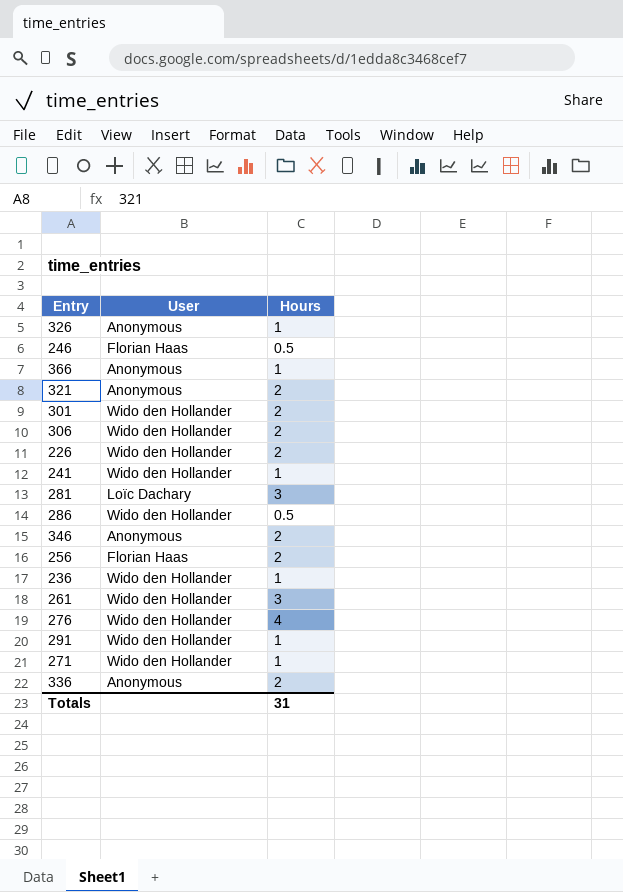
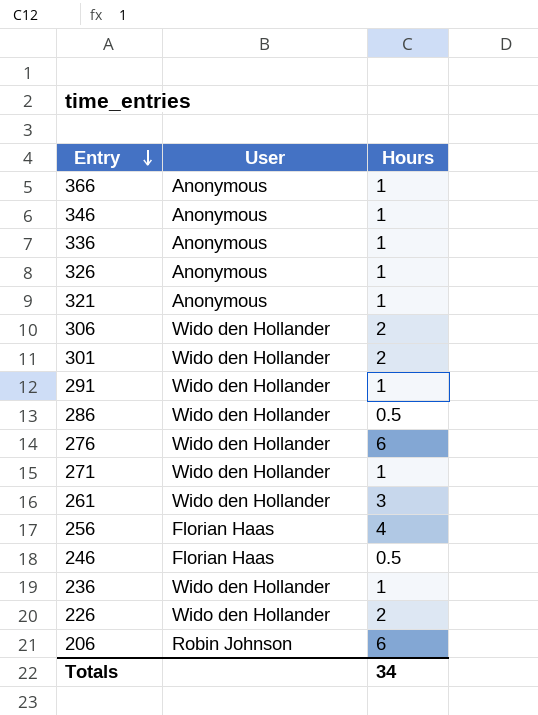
row order: none -> Entry descending
row 241: Wido den Hollander | 1 -> none
row 281: Loïc Dachary | 3 -> none
346 | Hours: 2 -> 1
336 | Hours: 2 -> 1
321 | Hours: 2 -> 1
276 | Hours: 4 -> 6
256 | Hours: 2 -> 4
row 206: none -> Robin Johnson | 6
Totals | Hours: 31 -> 34

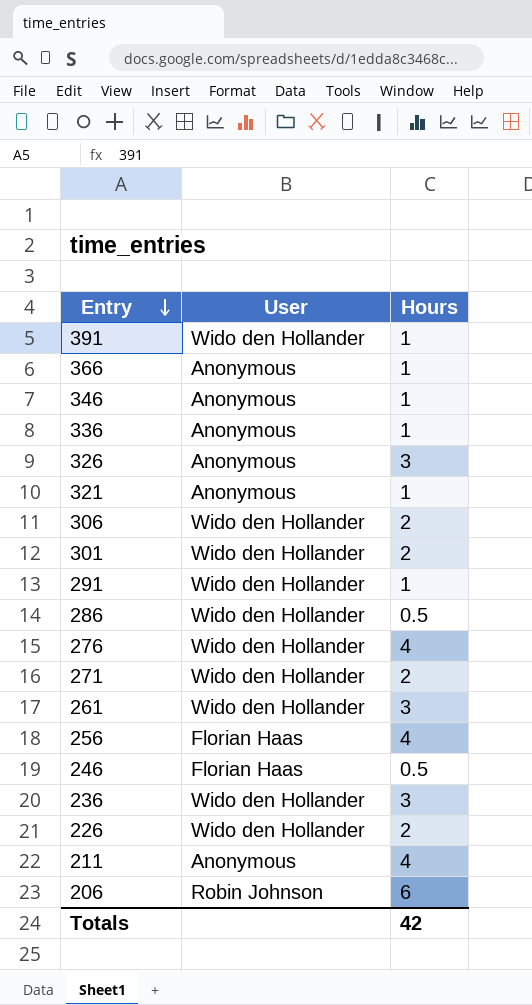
row 391: none -> Wido den Hollander | 1
326 | Hours: 1 -> 3
276 | Hours: 6 -> 4
271 | Hours: 1 -> 2
236 | Hours: 1 -> 3
row 211: none -> Anonymous | 4
Totals | Hours: 34 -> 42

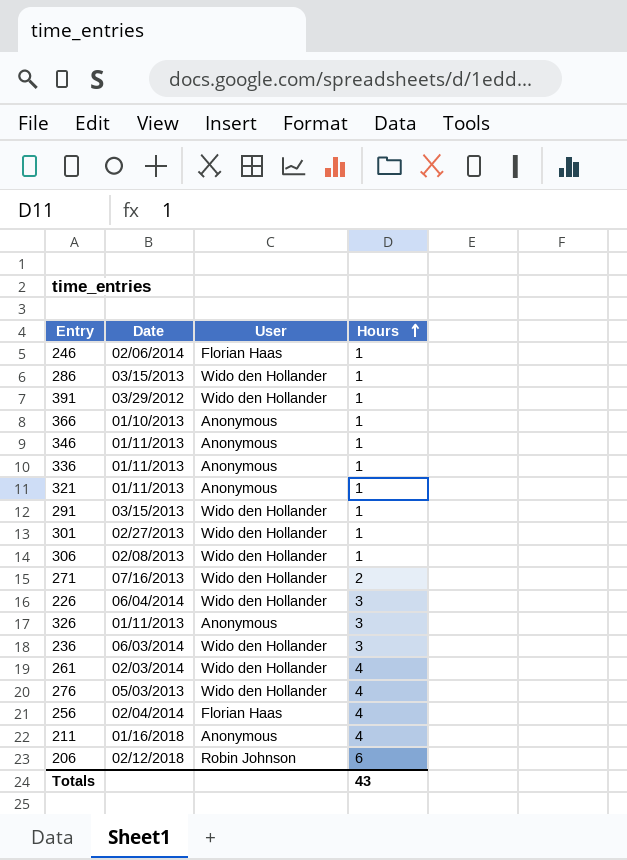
row order: Entry descending -> Hours ascending
column Date | position: none -> 2
246 | Hours: 0.5 -> 1
286 | Hours: 0.5 -> 1
301 | Hours: 2 -> 1
306 | Hours: 2 -> 1
226 | Hours: 2 -> 3
261 | Hours: 3 -> 4
Totals | Hours: 42 -> 43

